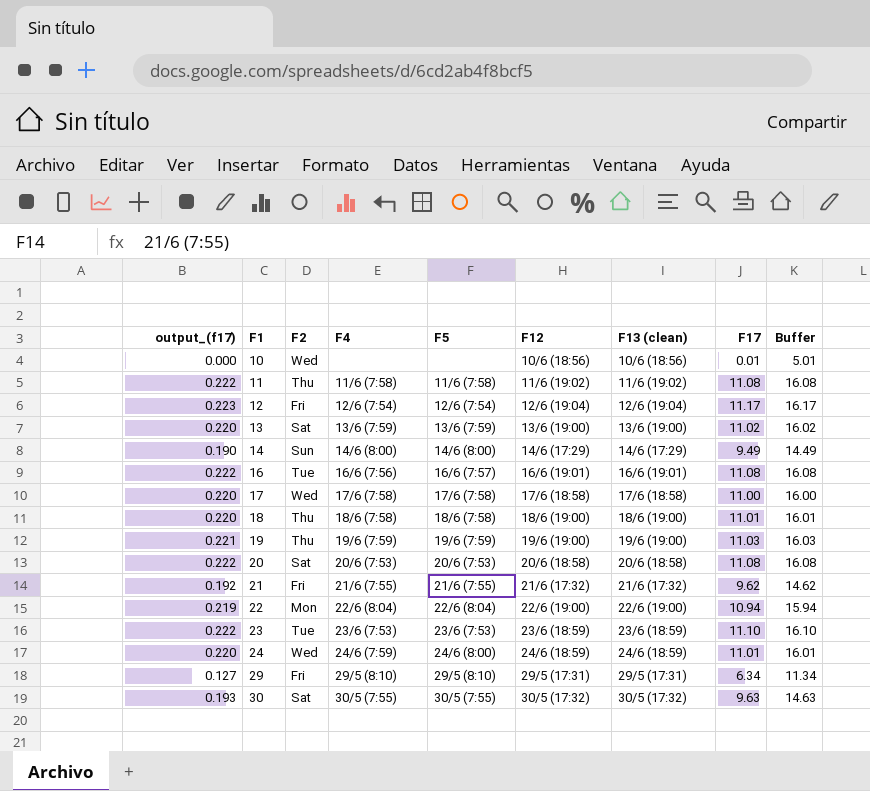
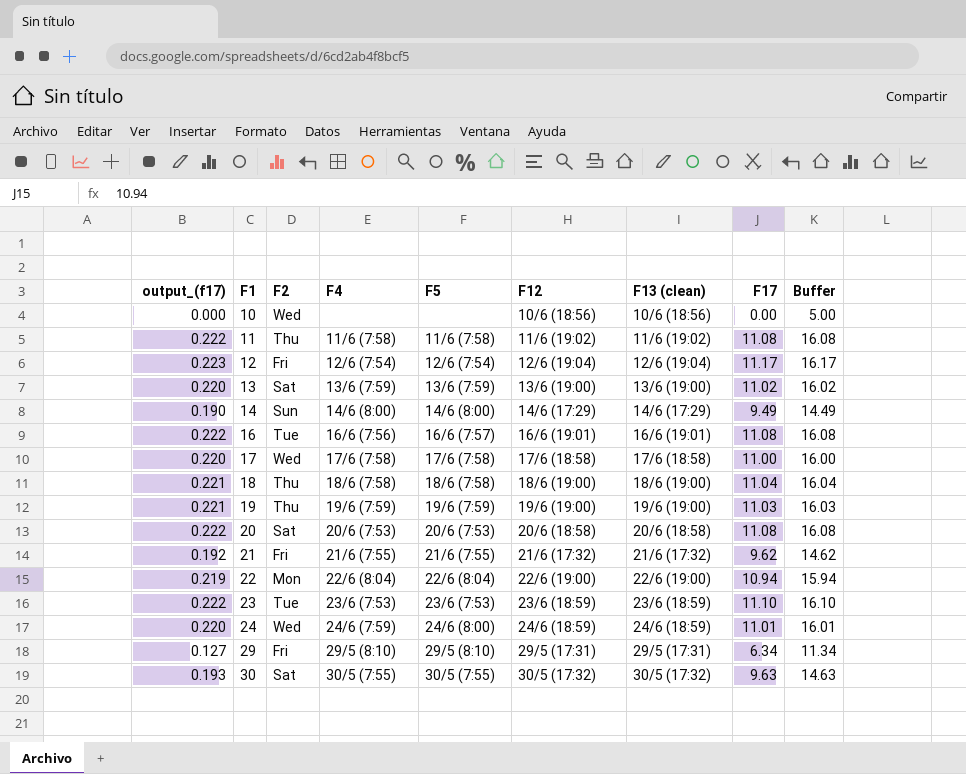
10 | F17: 0.01 -> 0.00
10 | Buffer: 5.01 -> 5.00
18 | output_(f17): 0.220 -> 0.221
18 | F17: 11.01 -> 11.04
18 | Buffer: 16.01 -> 16.04

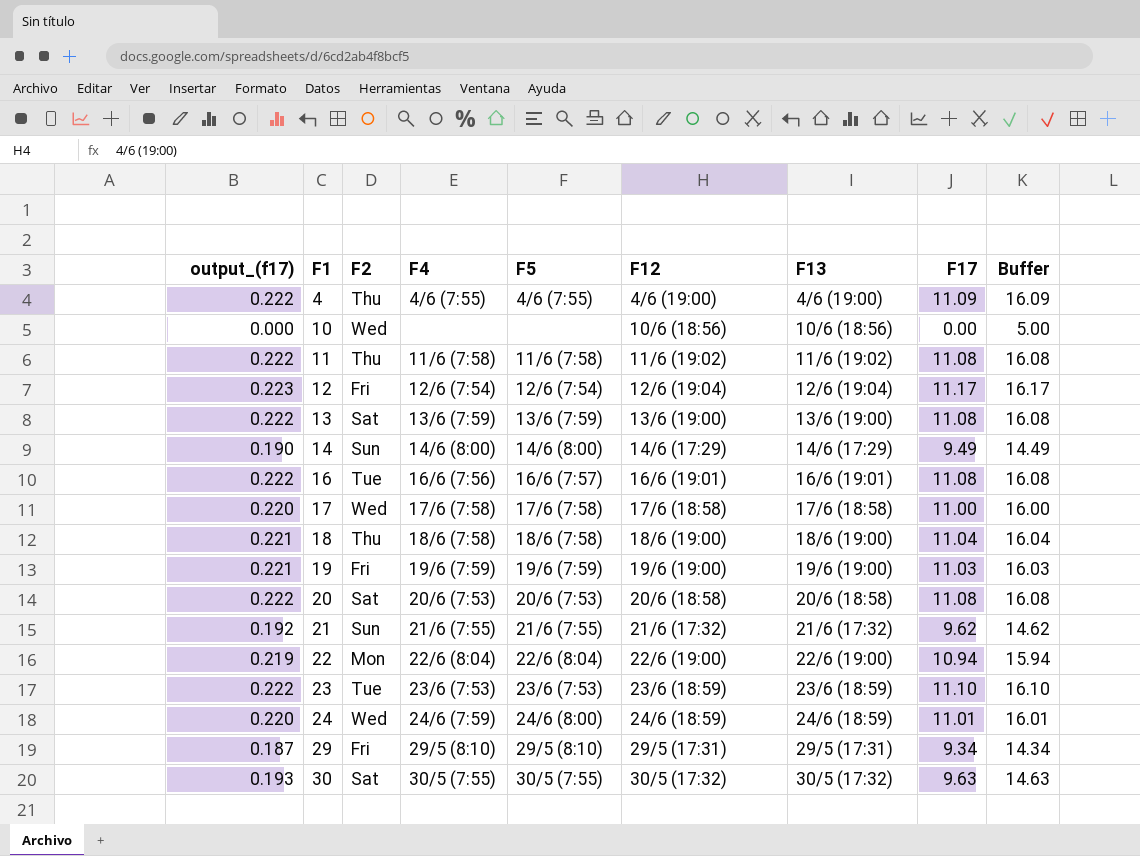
column name: F13 (clean) -> F13
row 4: none -> 0.222 | Thu | 4/6 (7:55) | 4/6 (7:55) | 4/6 (19:00) | 4/6 (19:00) | 11.09 | 16.09
13 | output_(f17): 0.220 -> 0.222
13 | F17: 11.02 -> 11.08
13 | Buffer: 16.02 -> 16.08
19 | F2: Thu -> Fri
21 | F2: Fri -> Sun
29 | output_(f17): 0.127 -> 0.187
29 | F17: 6.34 -> 9.34
29 | Buffer: 11.34 -> 14.34

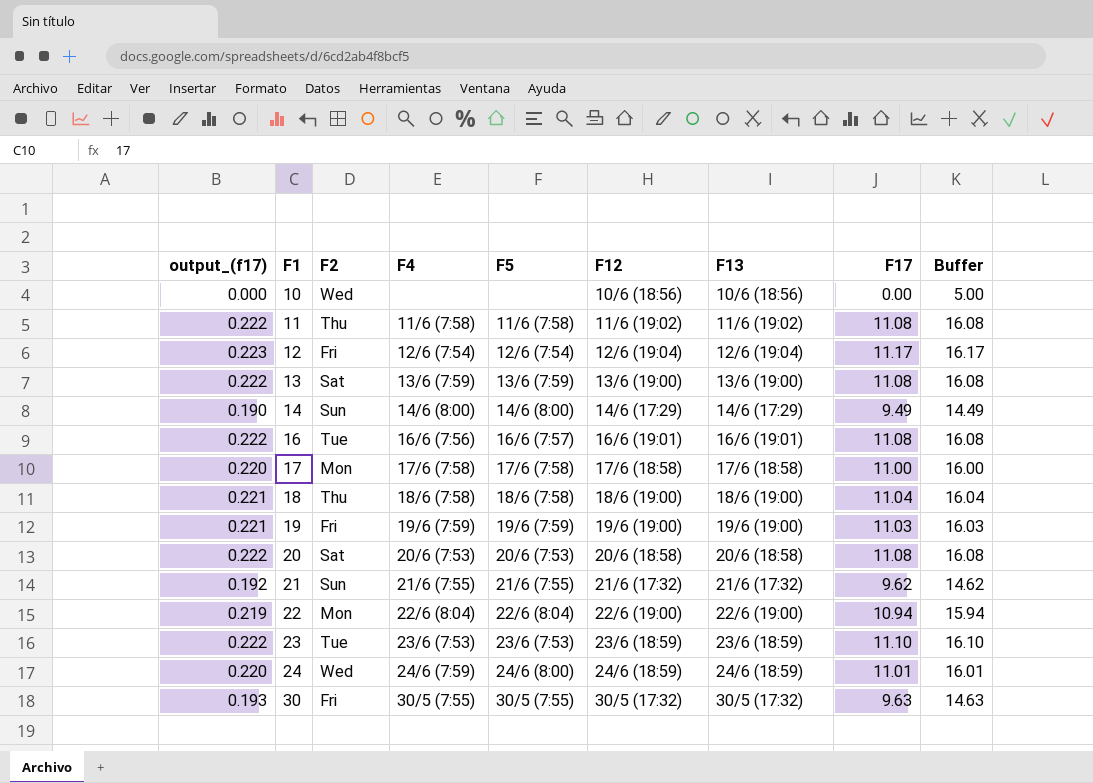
row 4: 0.222 | Thu | 4/6 (7:55) | 4/6 (7:55) | 4/6 (19:00) | 4/6 (19:00) | 11.09 | 16.09 -> none
row 29: 0.187 | Fri | 29/5 (8:10) | 29/5 (8:10) | 29/5 (17:31) | 29/5 (17:31) | 9.34 | 14.34 -> none
17 | F2: Wed -> Mon
30 | F2: Sat -> Fri

